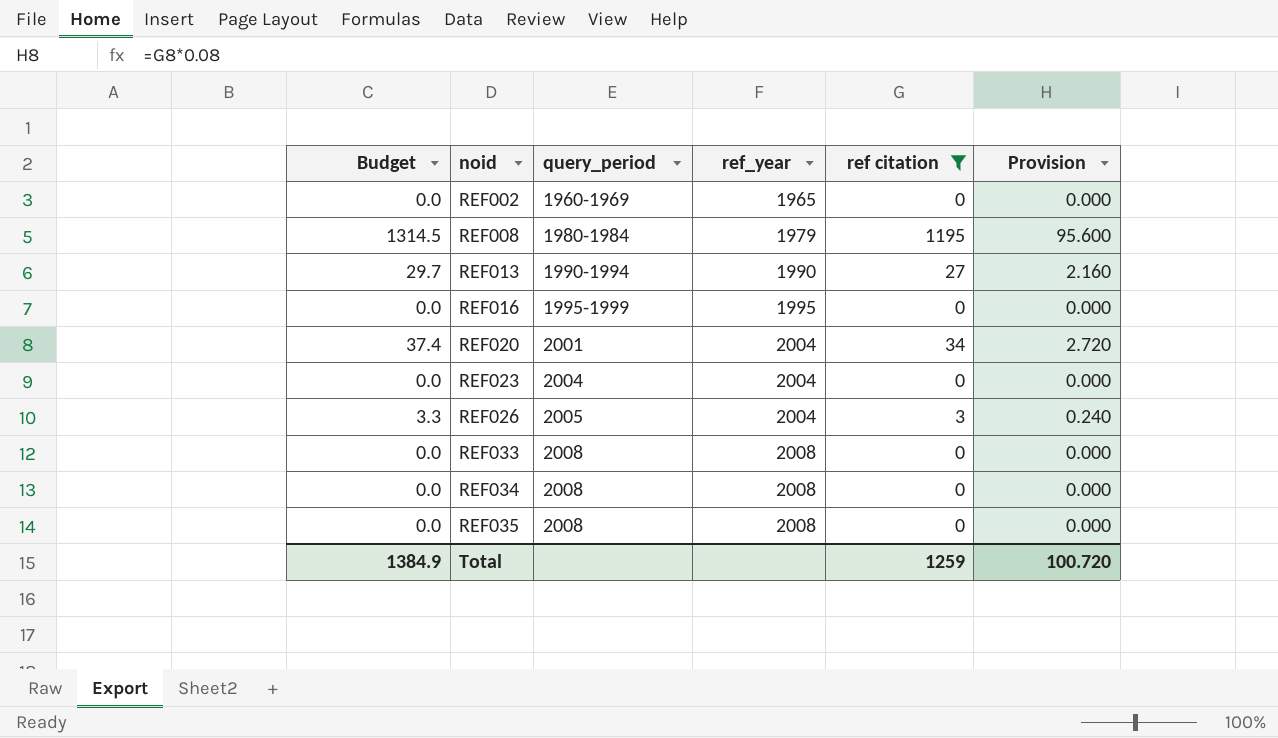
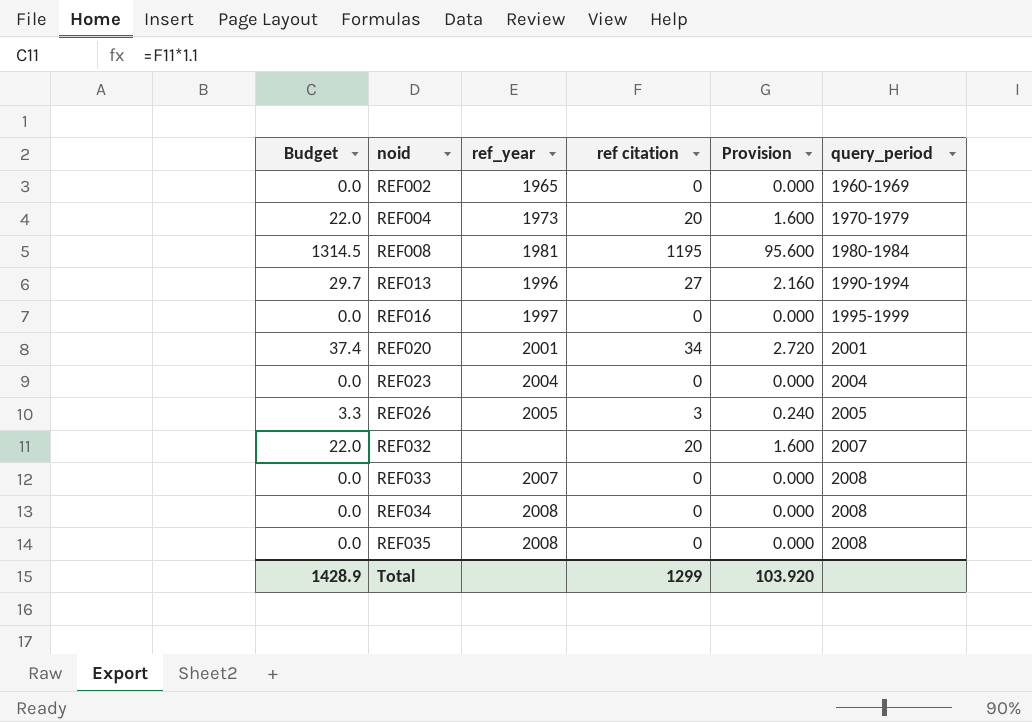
filter: ref citation != 20 -> none
column query_period | position: 3 -> 6
REF008 | ref_year: 1979 -> 1981
REF013 | ref_year: 1990 -> 1996
REF016 | ref_year: 1995 -> 1997
REF020 | ref_year: 2004 -> 2001
REF026 | ref_year: 2004 -> 2005
REF033 | ref_year: 2008 -> 2007
Total | Budget: 1384.9 -> 1428.9
Total | ref citation: 1259 -> 1299
Total | Provision: 100.720 -> 103.920

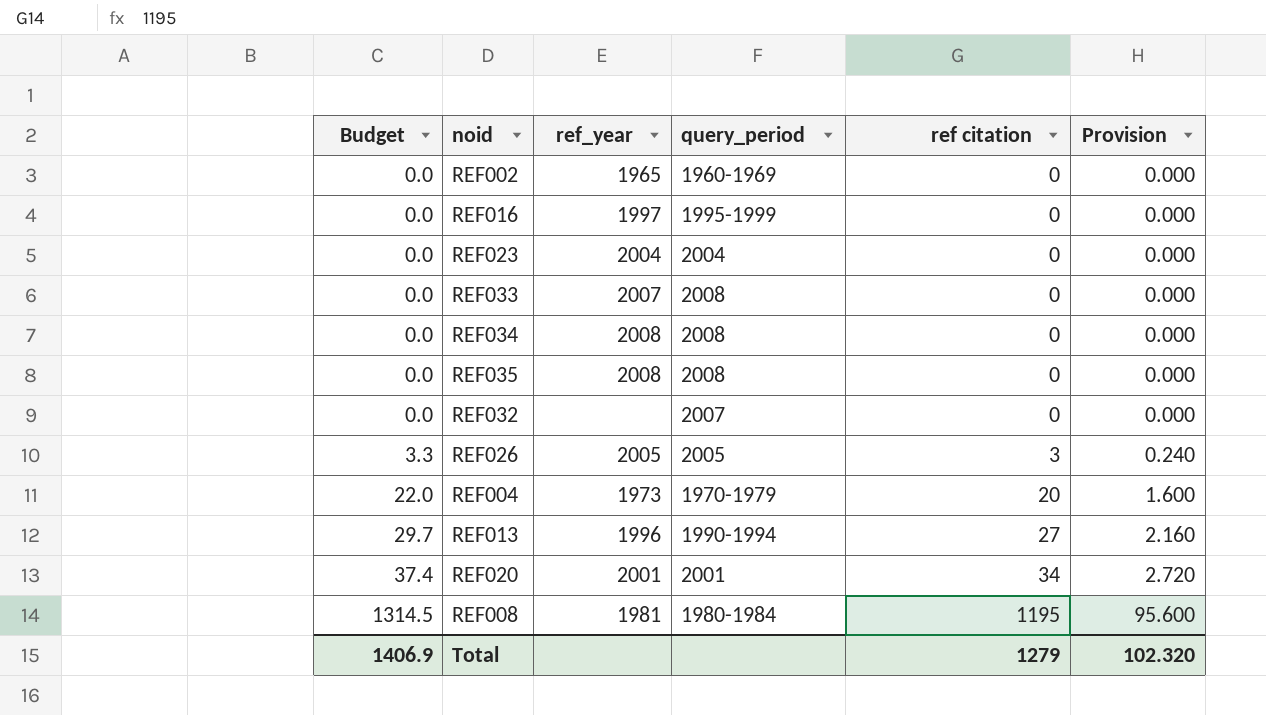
row order: noid ascending -> Budget ascending
column query_period | position: 6 -> 4
REF032 | Budget: 22.0 -> 0.0
REF032 | ref citation: 20 -> 0
REF032 | Provision: 1.600 -> 0.000
Total | Budget: 1428.9 -> 1406.9
Total | ref citation: 1299 -> 1279
Total | Provision: 103.920 -> 102.320

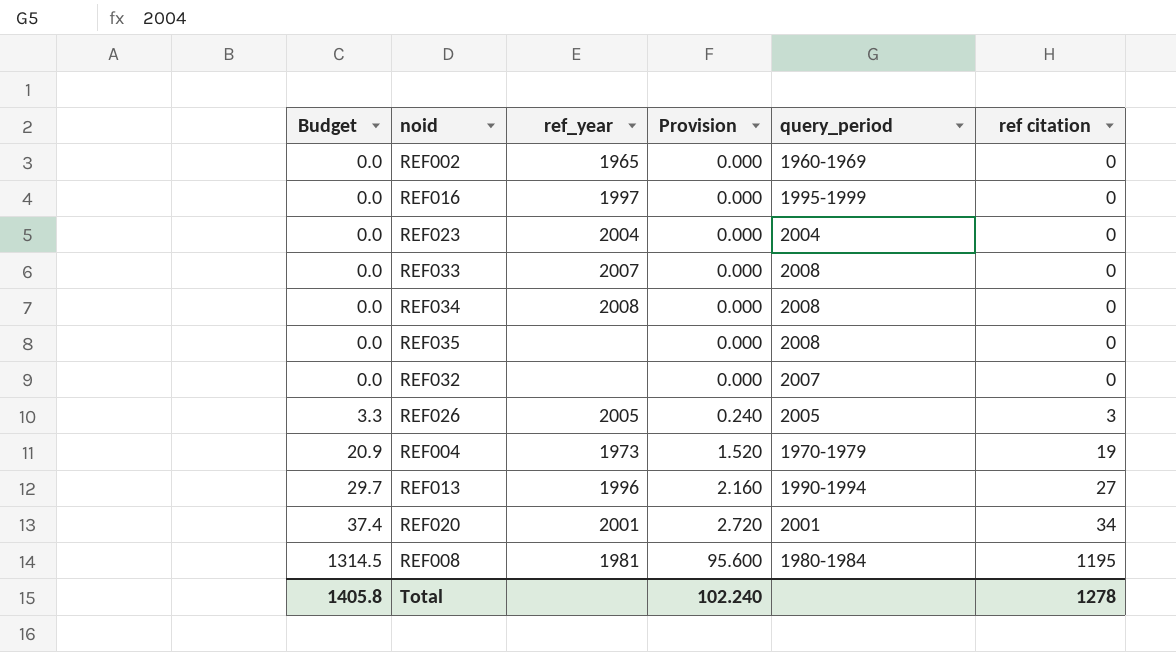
column Provision | position: 6 -> 4
REF035 | ref_year: 2008 -> none
REF004 | Budget: 22.0 -> 20.9
REF004 | Provision: 1.600 -> 1.520
REF004 | ref citation: 20 -> 19
Total | Budget: 1406.9 -> 1405.8
Total | Provision: 102.320 -> 102.240
Total | ref citation: 1279 -> 1278

